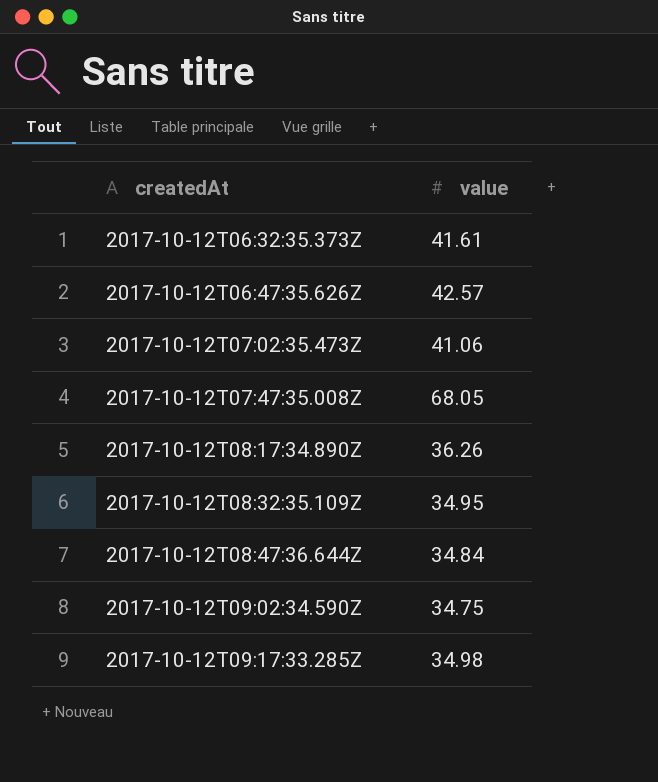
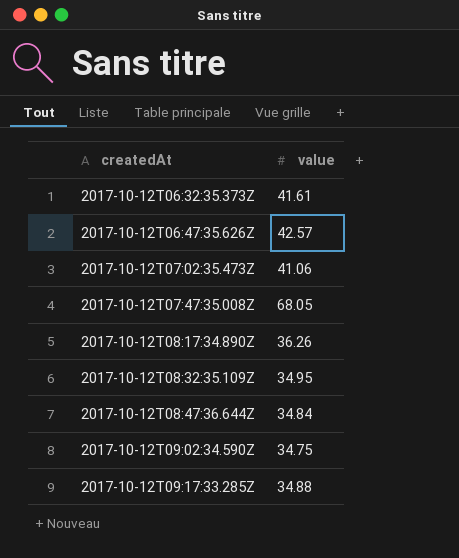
2017-10-12T09:17:33.285Z | value: 34.98 -> 34.88

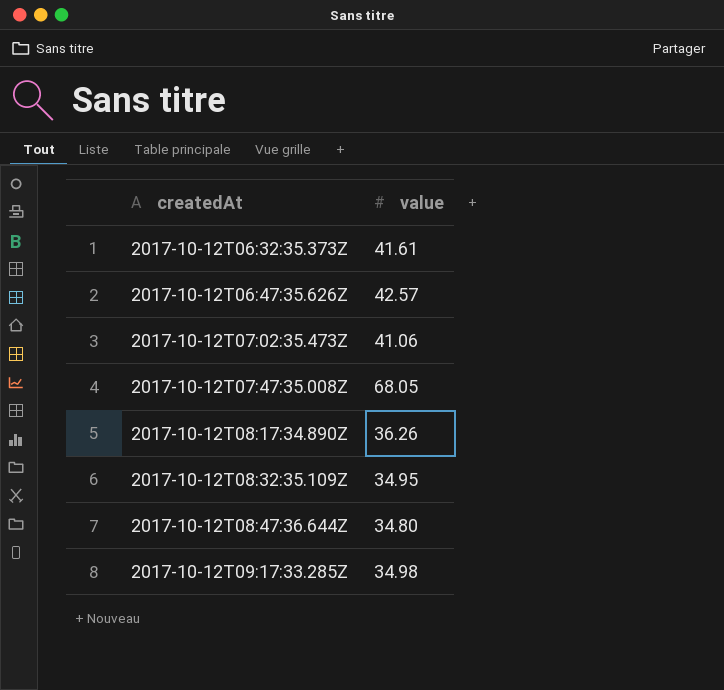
row 2017-10-12T09:02:34.590Z: 34.75 -> none
2017-10-12T08:47:36.644Z | value: 34.84 -> 34.80
2017-10-12T09:17:33.285Z | value: 34.88 -> 34.98

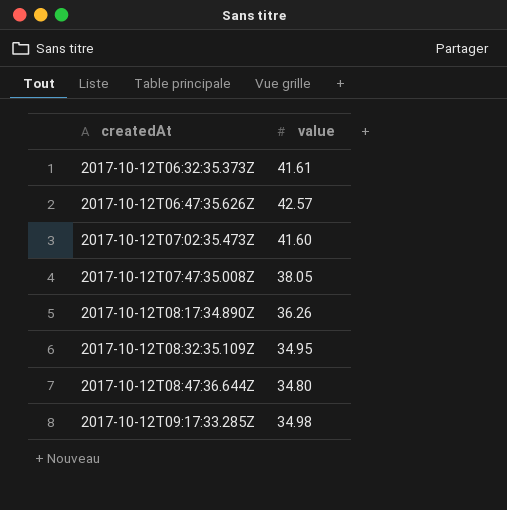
2017-10-12T07:02:35.473Z | value: 41.06 -> 41.60
2017-10-12T07:47:35.008Z | value: 68.05 -> 38.05

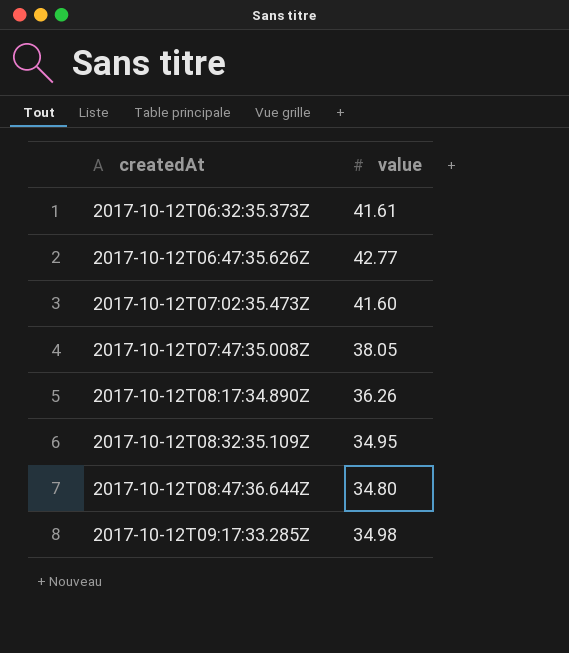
2017-10-12T06:47:35.626Z | value: 42.57 -> 42.77

